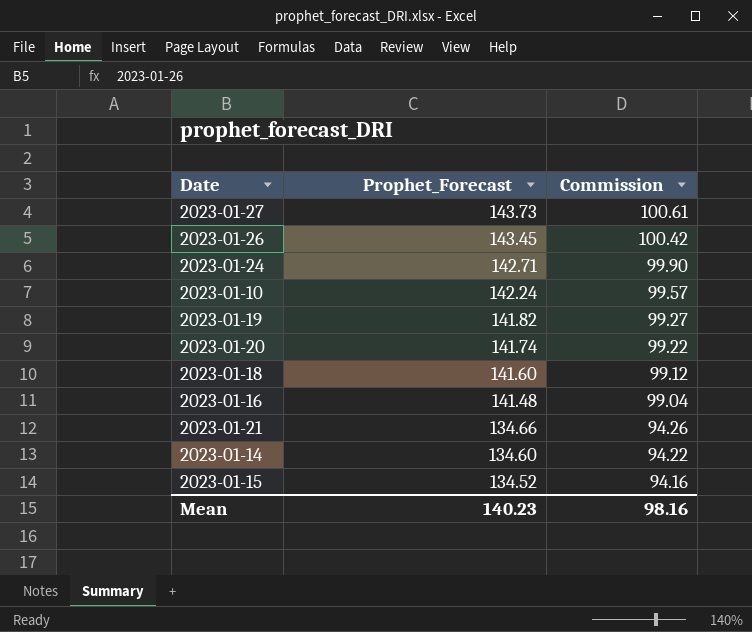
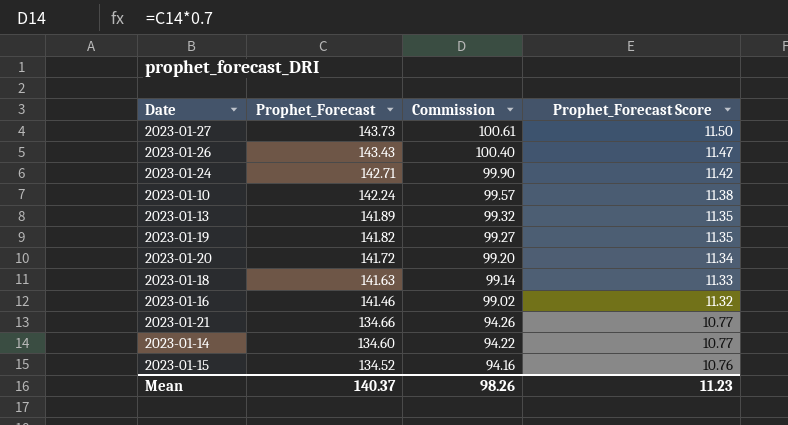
column Prophet_Forecast Score | formula: none -> [Prophet_Forecast] * 0.08
2023-01-26 | Prophet_Forecast: 143.45 -> 143.43
2023-01-26 | Commission: 100.42 -> 100.40
row 2023-01-13: none -> 141.89 | 99.32 | 11.35
2023-01-20 | Prophet_Forecast: 141.74 -> 141.72
2023-01-20 | Commission: 99.22 -> 99.20
2023-01-18 | Prophet_Forecast: 141.60 -> 141.63
2023-01-18 | Commission: 99.12 -> 99.14
2023-01-16 | Prophet_Forecast: 141.48 -> 141.46
2023-01-16 | Commission: 99.04 -> 99.02
Mean | Prophet_Forecast: 140.23 -> 140.37
Mean | Commission: 98.16 -> 98.26

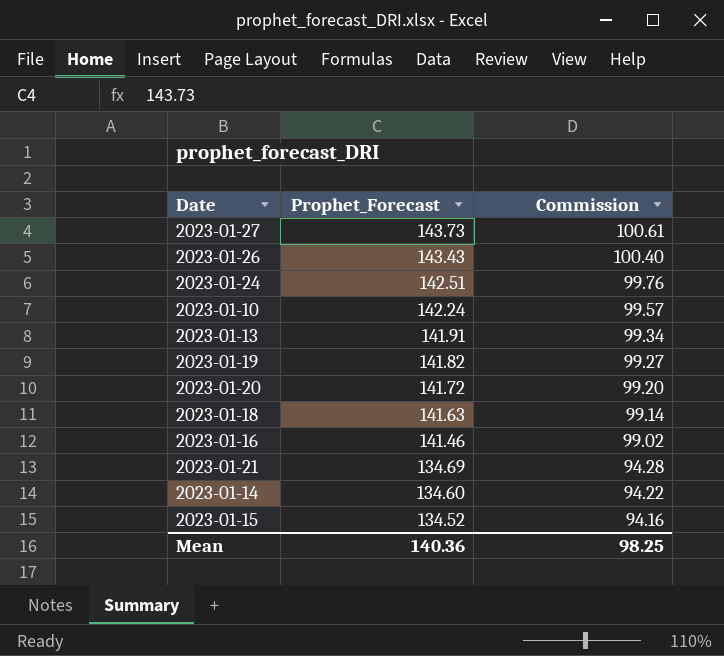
column Prophet_Forecast Score | formula: [Prophet_Forecast] * 0.08 -> none
2023-01-24 | Prophet_Forecast: 142.71 -> 142.51
2023-01-24 | Commission: 99.90 -> 99.76
2023-01-13 | Prophet_Forecast: 141.89 -> 141.91
2023-01-13 | Commission: 99.32 -> 99.34
2023-01-21 | Prophet_Forecast: 134.66 -> 134.69
2023-01-21 | Commission: 94.26 -> 94.28
Mean | Prophet_Forecast: 140.37 -> 140.36
Mean | Commission: 98.26 -> 98.25

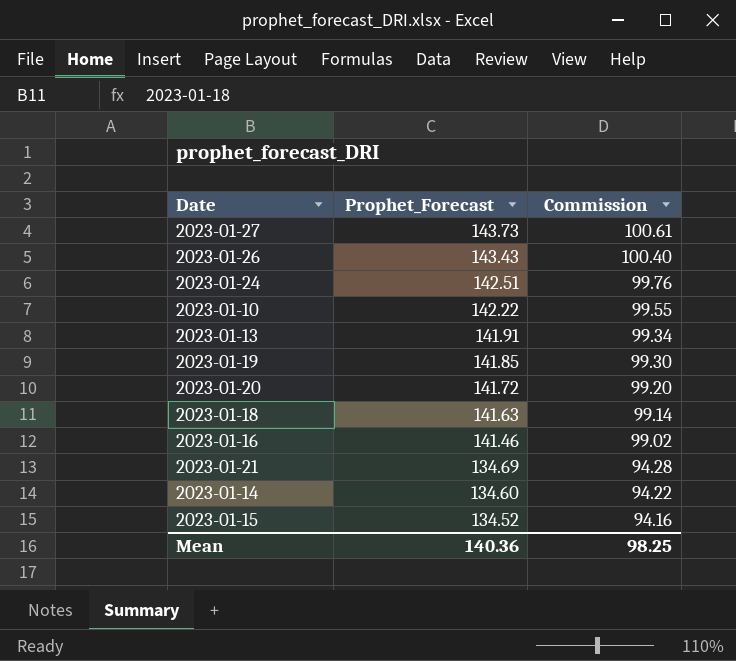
2023-01-10 | Prophet_Forecast: 142.24 -> 142.22
2023-01-10 | Commission: 99.57 -> 99.55
2023-01-19 | Prophet_Forecast: 141.82 -> 141.85
2023-01-19 | Commission: 99.27 -> 99.30

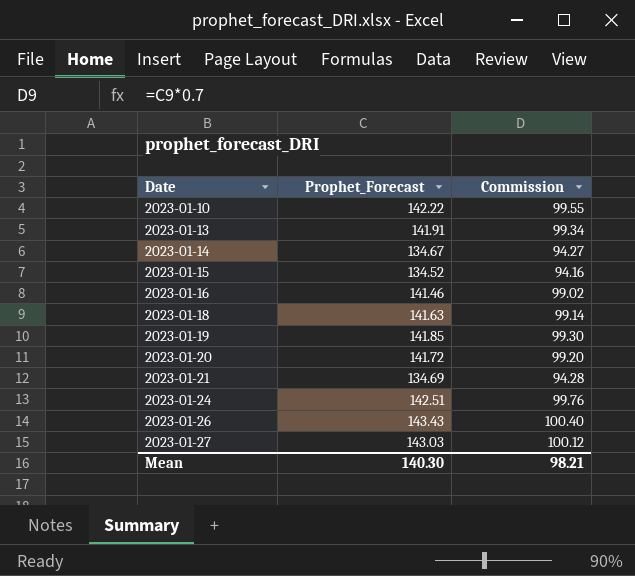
row order: Prophet_Forecast descending -> Date ascending
2023-01-14 | Prophet_Forecast: 134.60 -> 134.67
2023-01-14 | Commission: 94.22 -> 94.27
2023-01-27 | Prophet_Forecast: 143.73 -> 143.03
2023-01-27 | Commission: 100.61 -> 100.12
Mean | Prophet_Forecast: 140.36 -> 140.30
Mean | Commission: 98.25 -> 98.21

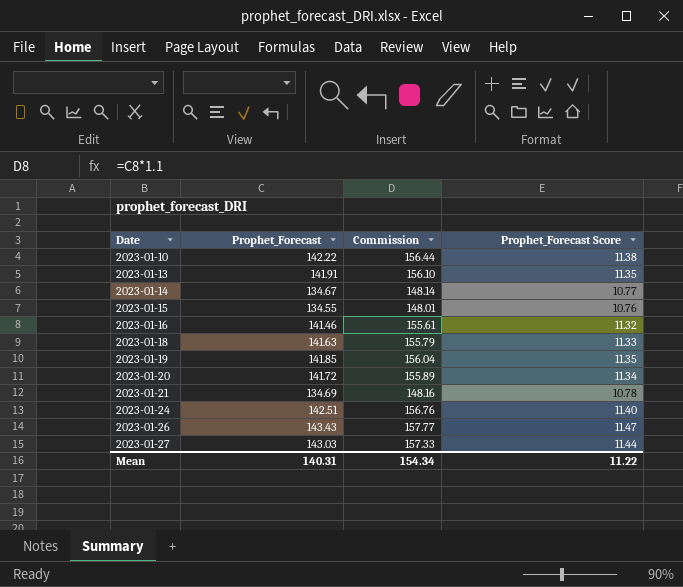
column Commission | formula: [Prophet_Forecast] * 0.7 -> [Prophet_Forecast] * 1.1
column Prophet_Forecast Score | formula: none -> [Prophet_Forecast] * 0.08
2023-01-15 | Prophet_Forecast: 134.52 -> 134.55
Mean | Prophet_Forecast: 140.30 -> 140.31
Mean | Commission: 98.21 -> 154.34

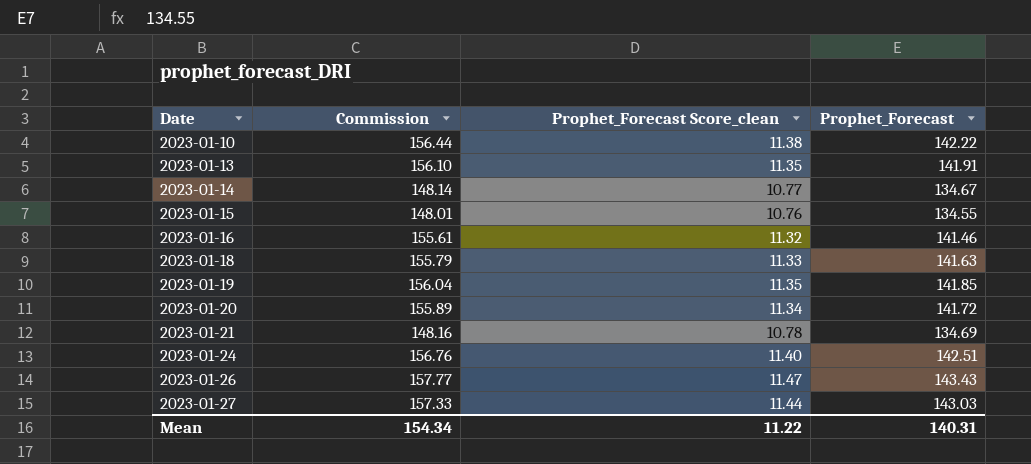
column name: Prophet_Forecast Score -> Prophet_Forecast Score_clean
column Prophet_Forecast | position: 2 -> 4

